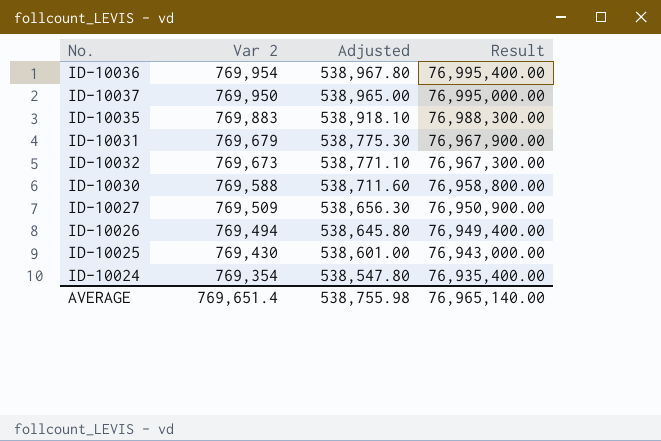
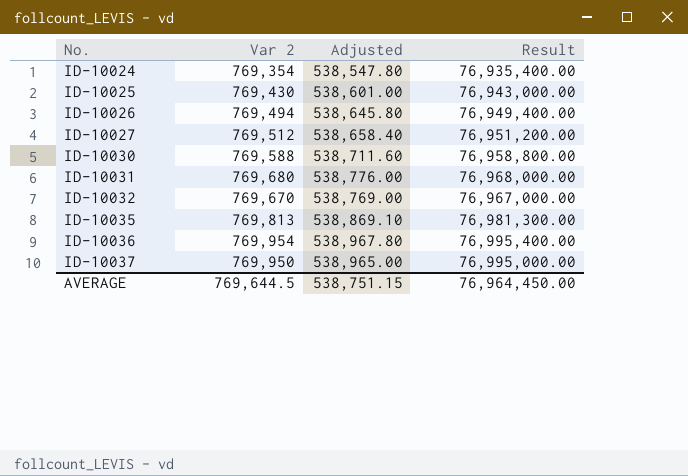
row order: Var 2 descending -> No. ascending
ID-10027 | Var 2: 769,509 -> 769,512
ID-10027 | Adjusted: 538,656.30 -> 538,658.40
ID-10027 | Result: 76,950,900.00 -> 76,951,200.00
ID-10031 | Var 2: 769,679 -> 769,680
ID-10031 | Adjusted: 538,775.30 -> 538,776.00
ID-10031 | Result: 76,967,900.00 -> 76,968,000.00
ID-10032 | Var 2: 769,673 -> 769,670
ID-10032 | Adjusted: 538,771.10 -> 538,769.00
ID-10032 | Result: 76,967,300.00 -> 76,967,000.00
ID-10035 | Var 2: 769,883 -> 769,813
ID-10035 | Adjusted: 538,918.10 -> 538,869.10
ID-10035 | Result: 76,988,300.00 -> 76,981,300.00
AVERAGE | Var 2: 769,651.4 -> 769,644.5
AVERAGE | Adjusted: 538,755.98 -> 538,751.15
AVERAGE | Result: 76,965,140.00 -> 76,964,450.00

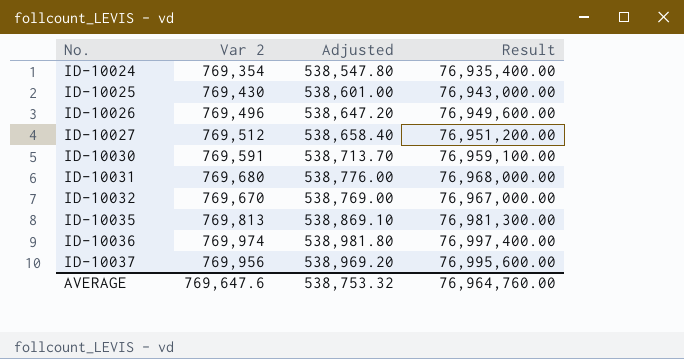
ID-10026 | Var 2: 769,494 -> 769,496
ID-10026 | Adjusted: 538,645.80 -> 538,647.20
ID-10026 | Result: 76,949,400.00 -> 76,949,600.00
ID-10030 | Var 2: 769,588 -> 769,591
ID-10030 | Adjusted: 538,711.60 -> 538,713.70
ID-10030 | Result: 76,958,800.00 -> 76,959,100.00
ID-10036 | Var 2: 769,954 -> 769,974
ID-10036 | Adjusted: 538,967.80 -> 538,981.80
ID-10036 | Result: 76,995,400.00 -> 76,997,400.00
ID-10037 | Var 2: 769,950 -> 769,956
ID-10037 | Adjusted: 538,965.00 -> 538,969.20
ID-10037 | Result: 76,995,000.00 -> 76,995,600.00
AVERAGE | Var 2: 769,644.5 -> 769,647.6
AVERAGE | Adjusted: 538,751.15 -> 538,753.32
AVERAGE | Result: 76,964,450.00 -> 76,964,760.00

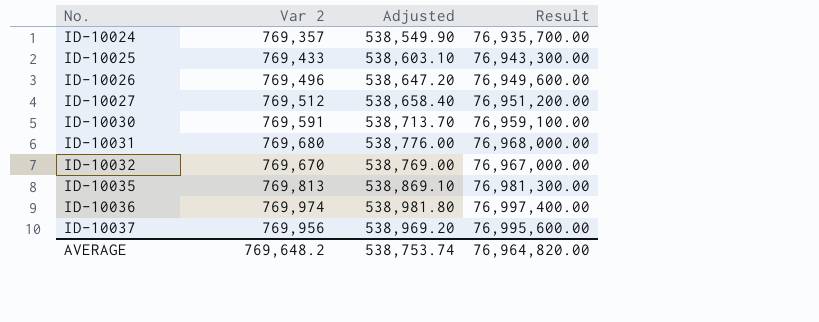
ID-10024 | Var 2: 769,354 -> 769,357
ID-10024 | Adjusted: 538,547.80 -> 538,549.90
ID-10024 | Result: 76,935,400.00 -> 76,935,700.00
ID-10025 | Var 2: 769,430 -> 769,433
ID-10025 | Adjusted: 538,601.00 -> 538,603.10
ID-10025 | Result: 76,943,000.00 -> 76,943,300.00
AVERAGE | Var 2: 769,647.6 -> 769,648.2
AVERAGE | Adjusted: 538,753.32 -> 538,753.74
AVERAGE | Result: 76,964,760.00 -> 76,964,820.00

